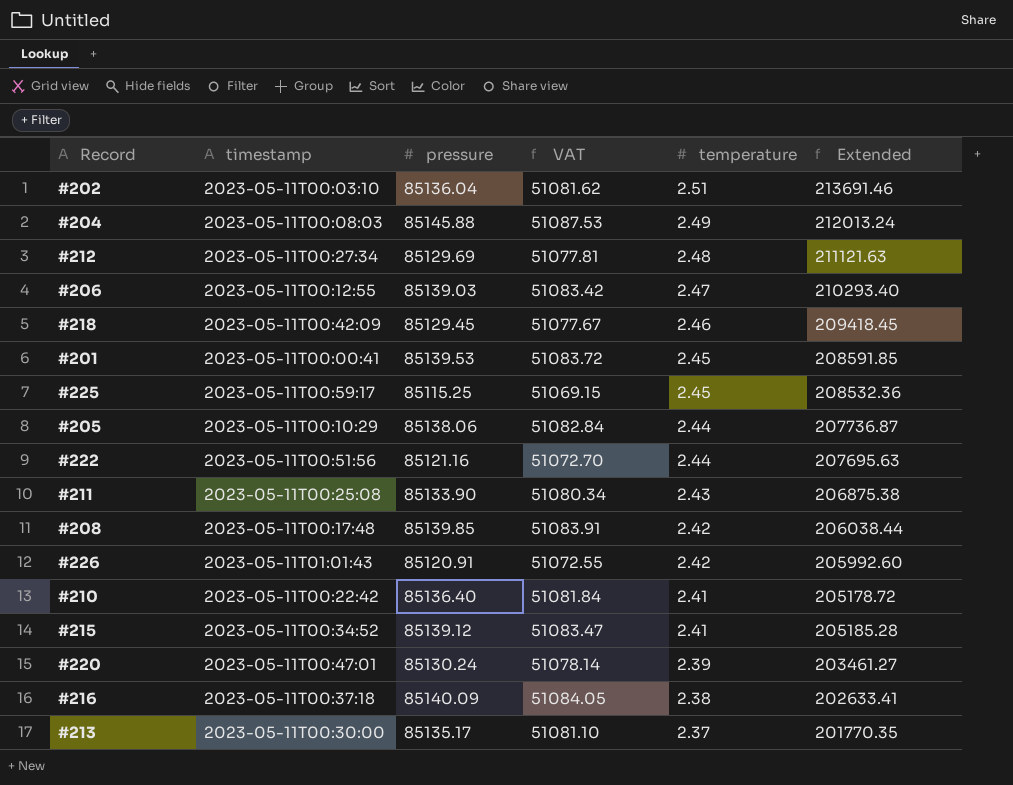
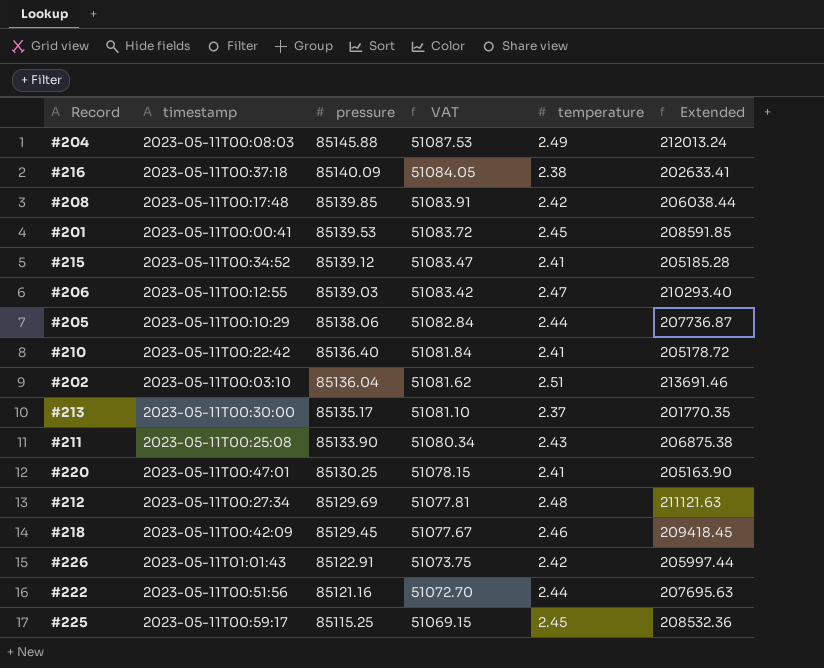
row order: temperature descending -> pressure descending
#220 | pressure: 85130.24 -> 85130.25
#220 | VAT: 51078.14 -> 51078.15
#220 | temperature: 2.39 -> 2.41
#220 | Extended: 203461.27 -> 205163.90
#226 | pressure: 85120.91 -> 85122.91
#226 | VAT: 51072.55 -> 51073.75
#226 | Extended: 205992.60 -> 205997.44

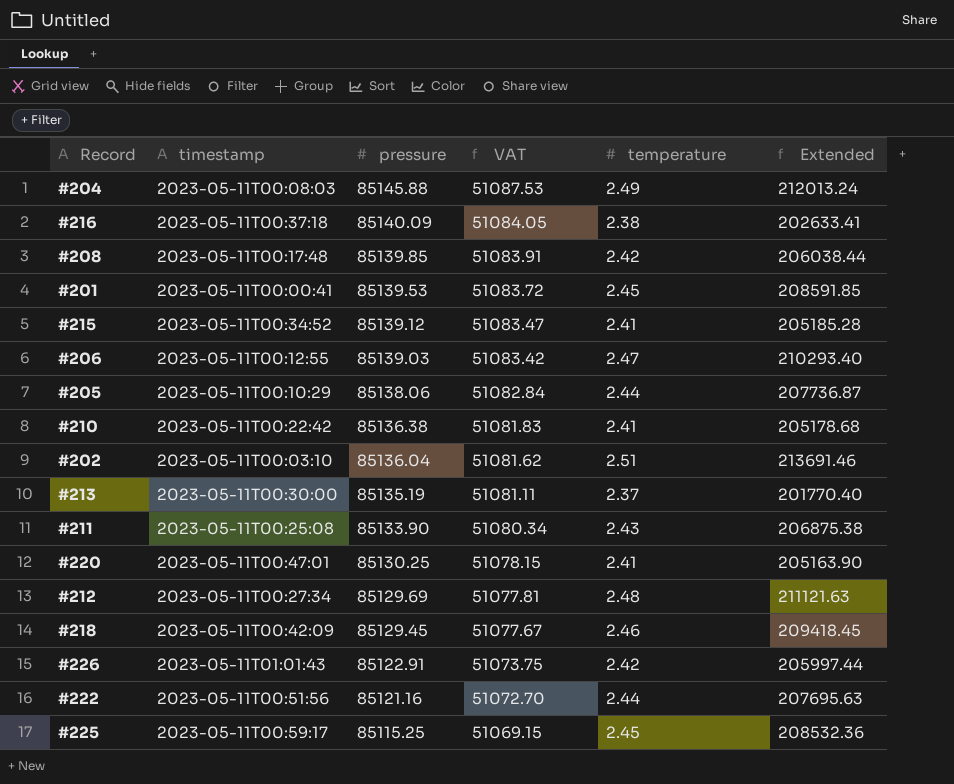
#210 | pressure: 85136.40 -> 85136.38
#210 | VAT: 51081.84 -> 51081.83
#210 | Extended: 205178.72 -> 205178.68
#213 | pressure: 85135.17 -> 85135.19
#213 | VAT: 51081.10 -> 51081.11
#213 | Extended: 201770.35 -> 201770.40

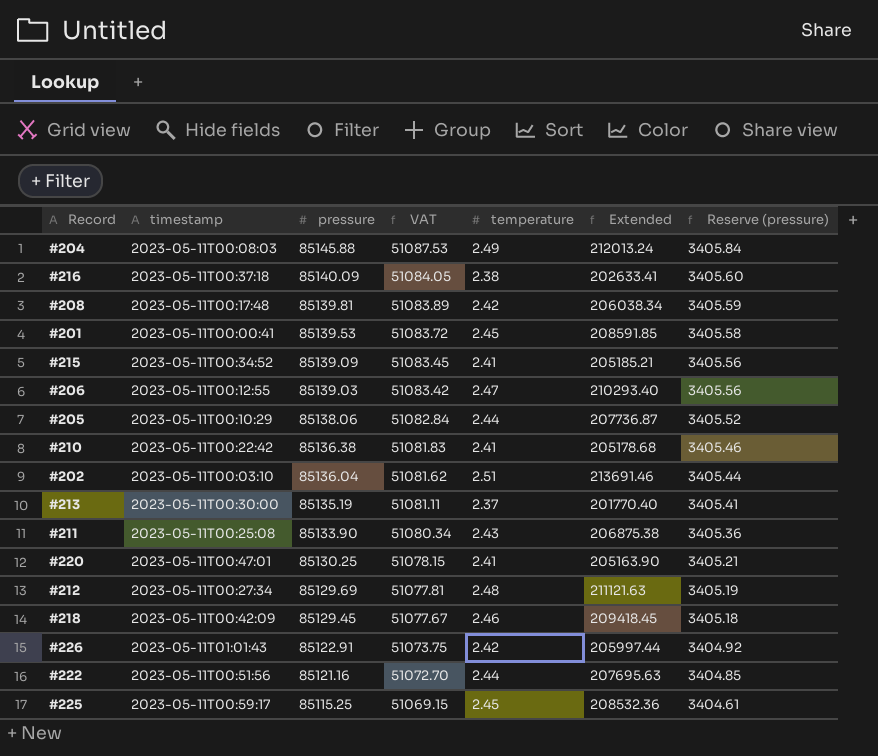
column Reserve (pressure) | formula: none -> [pressure] * 0.04
#208 | pressure: 85139.85 -> 85139.81
#208 | VAT: 51083.91 -> 51083.89
#208 | Extended: 206038.44 -> 206038.34
#215 | pressure: 85139.12 -> 85139.09
#215 | VAT: 51083.47 -> 51083.45
#215 | Extended: 205185.28 -> 205185.21

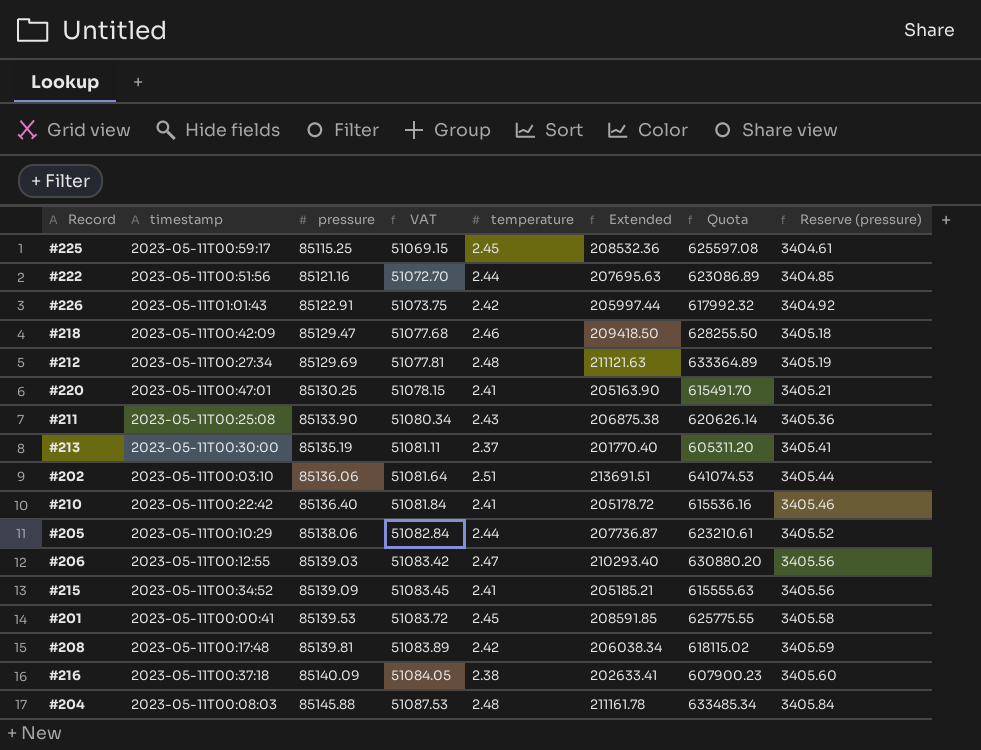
row order: pressure descending -> pressure ascending
column Quota | formula: none -> [Extended] * 3
#218 | pressure: 85129.45 -> 85129.47
#218 | VAT: 51077.67 -> 51077.68
#218 | Extended: 209418.45 -> 209418.50
#202 | pressure: 85136.04 -> 85136.06
#202 | VAT: 51081.62 -> 51081.64
#202 | Extended: 213691.46 -> 213691.51
#210 | pressure: 85136.38 -> 85136.40
#210 | VAT: 51081.83 -> 51081.84
#210 | Extended: 205178.68 -> 205178.72
#204 | temperature: 2.49 -> 2.48
#204 | Extended: 212013.24 -> 211161.78

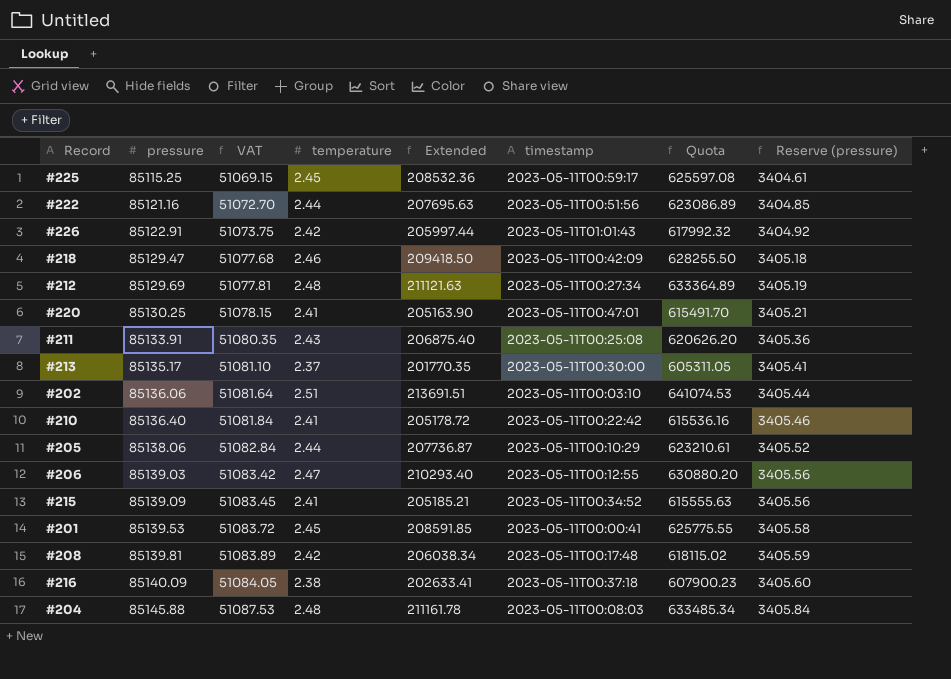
column timestamp | position: 2 -> 6
#211 | pressure: 85133.90 -> 85133.91
#211 | VAT: 51080.34 -> 51080.35
#211 | Extended: 206875.38 -> 206875.40
#211 | Quota: 620626.14 -> 620626.20
#213 | pressure: 85135.19 -> 85135.17
#213 | VAT: 51081.11 -> 51081.10
#213 | Extended: 201770.40 -> 201770.35
#213 | Quota: 605311.20 -> 605311.05

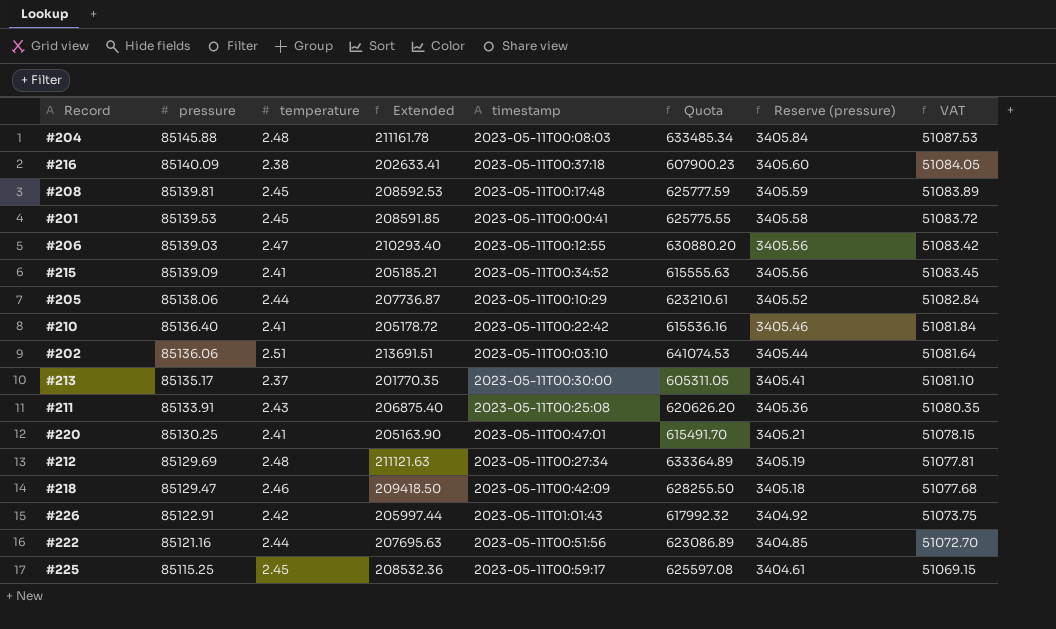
row order: pressure ascending -> Reserve (pressure) descending
column VAT | position: 3 -> 8
#208 | temperature: 2.42 -> 2.45
#208 | Extended: 206038.34 -> 208592.53
#208 | Quota: 618115.02 -> 625777.59

